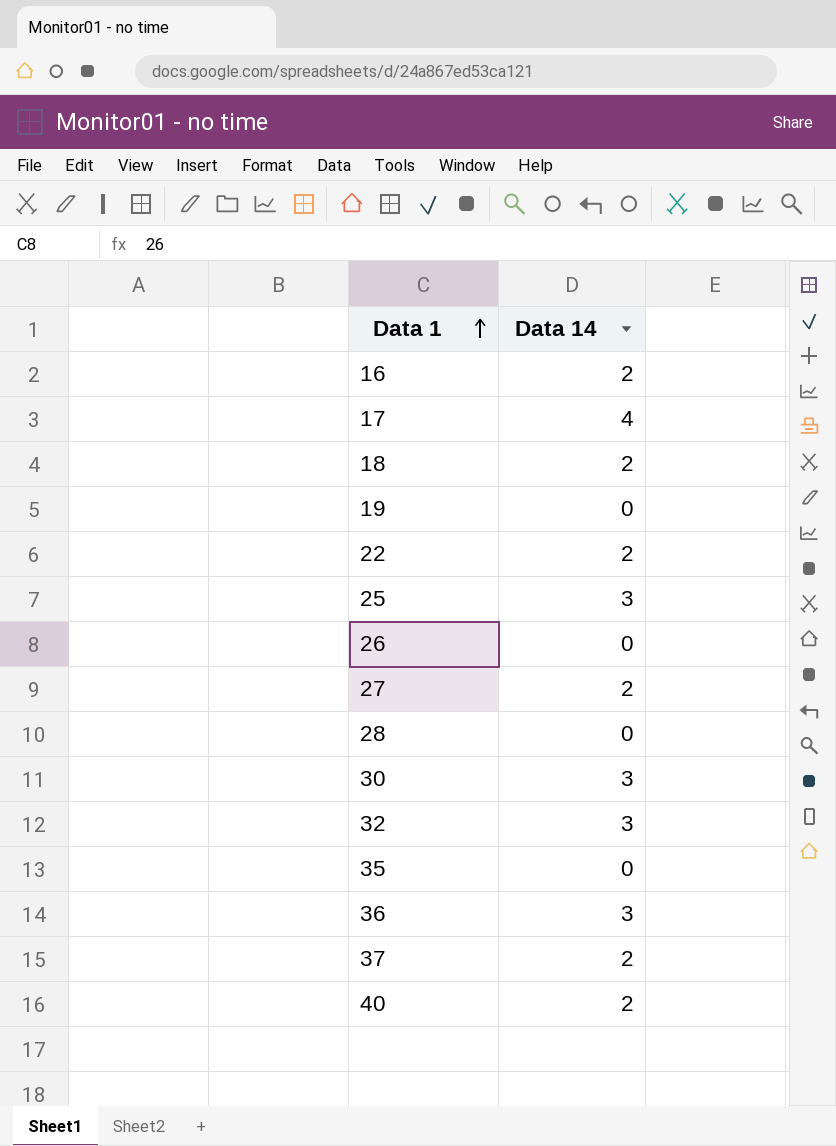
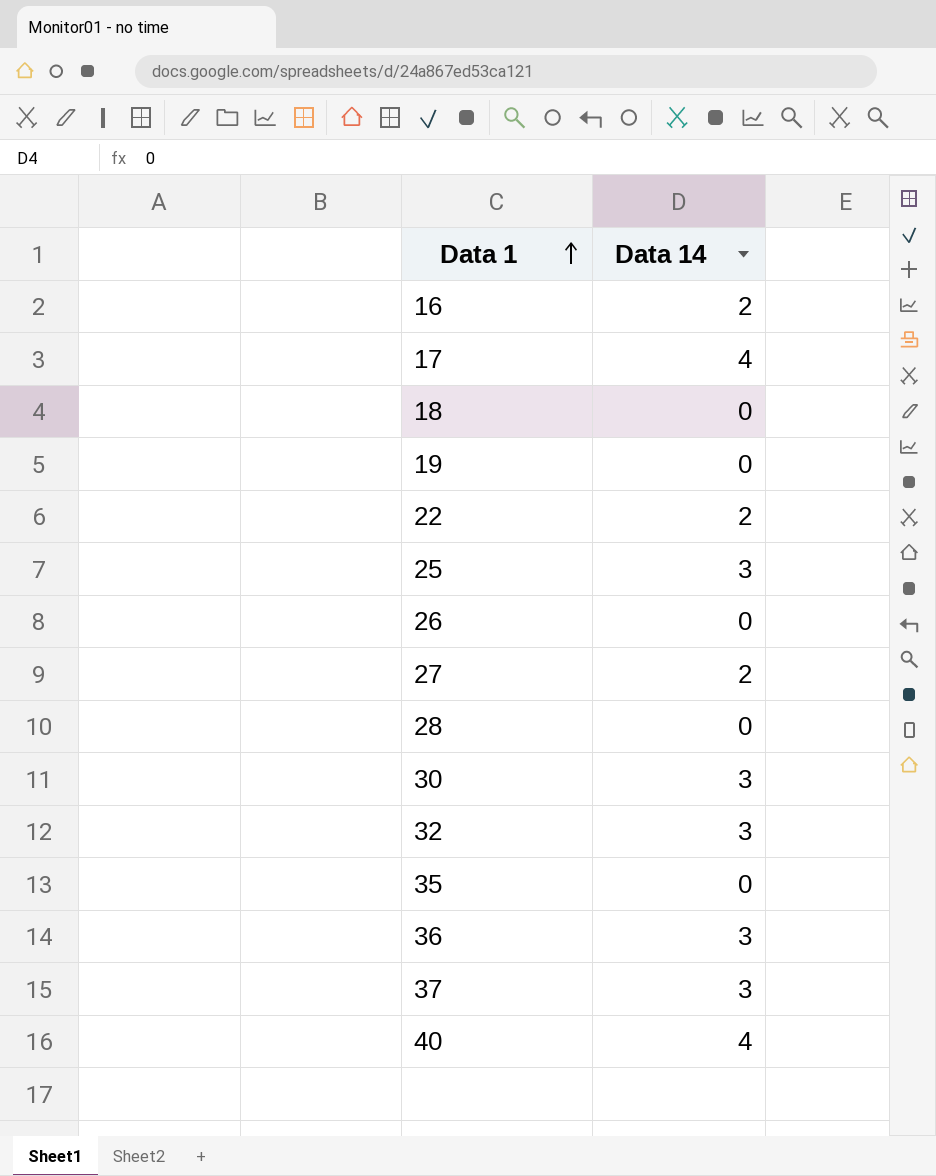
18 | Data 14: 2 -> 0
37 | Data 14: 2 -> 3
40 | Data 14: 2 -> 4

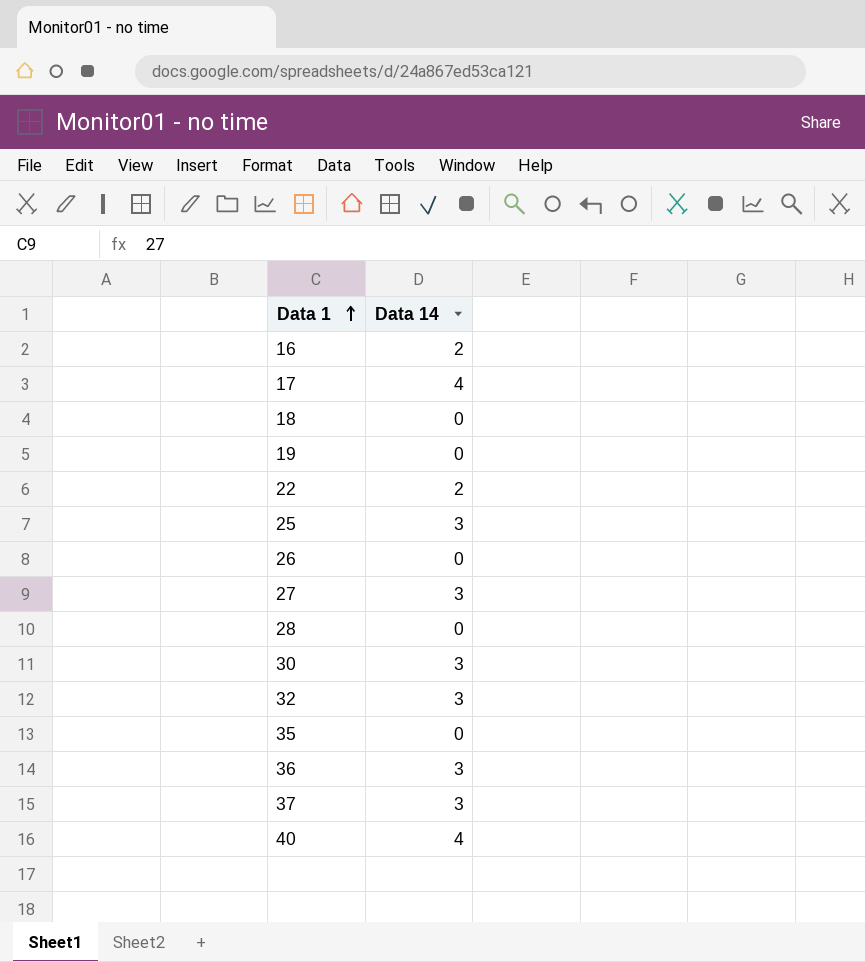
27 | Data 14: 2 -> 3

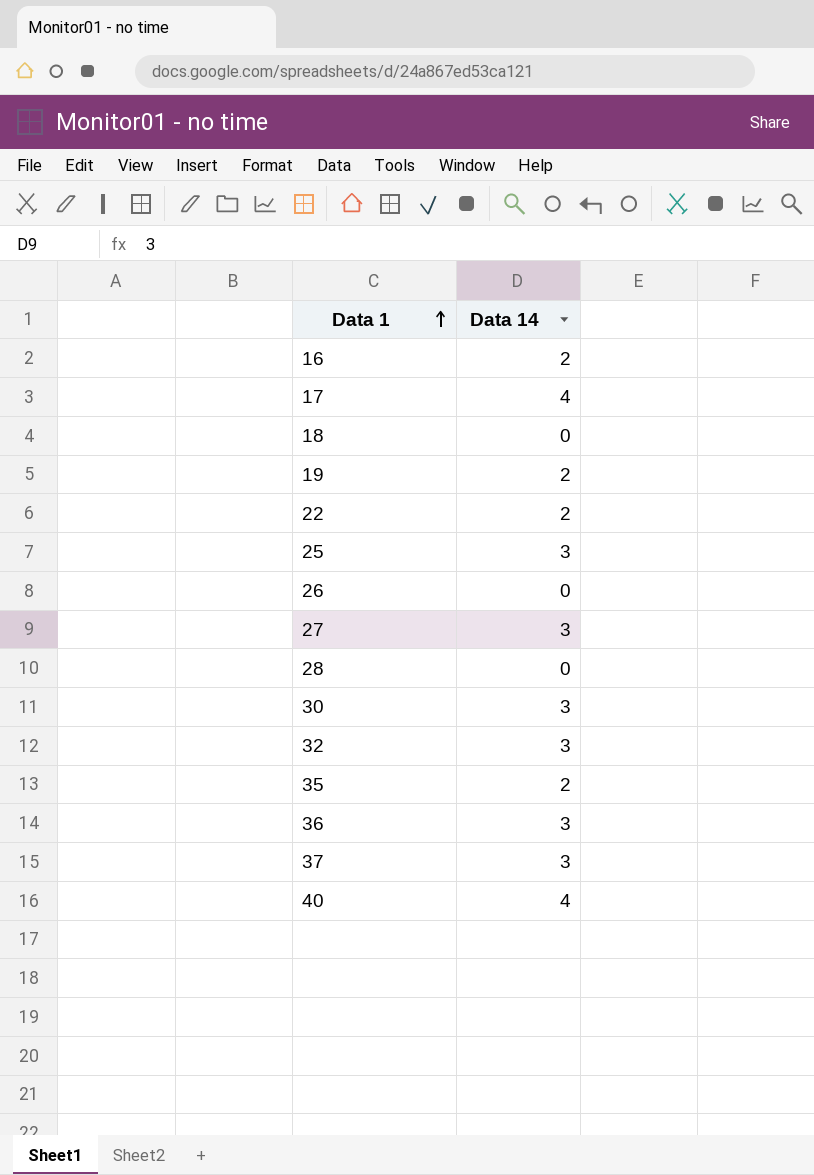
19 | Data 14: 0 -> 2
35 | Data 14: 0 -> 2

